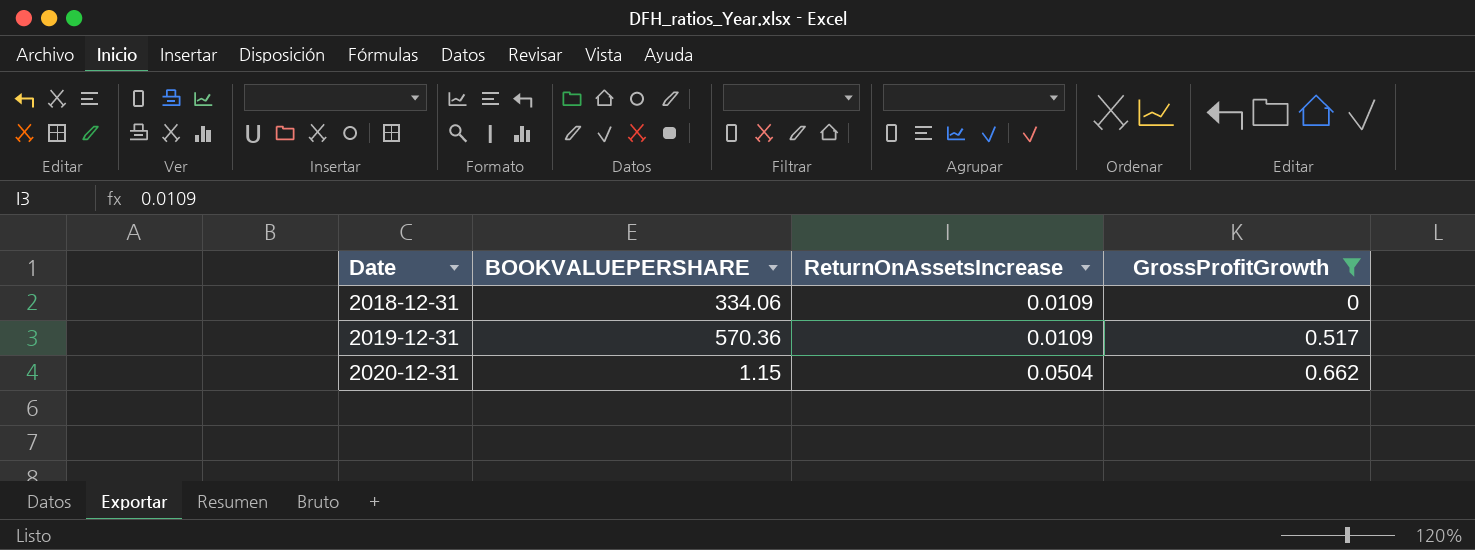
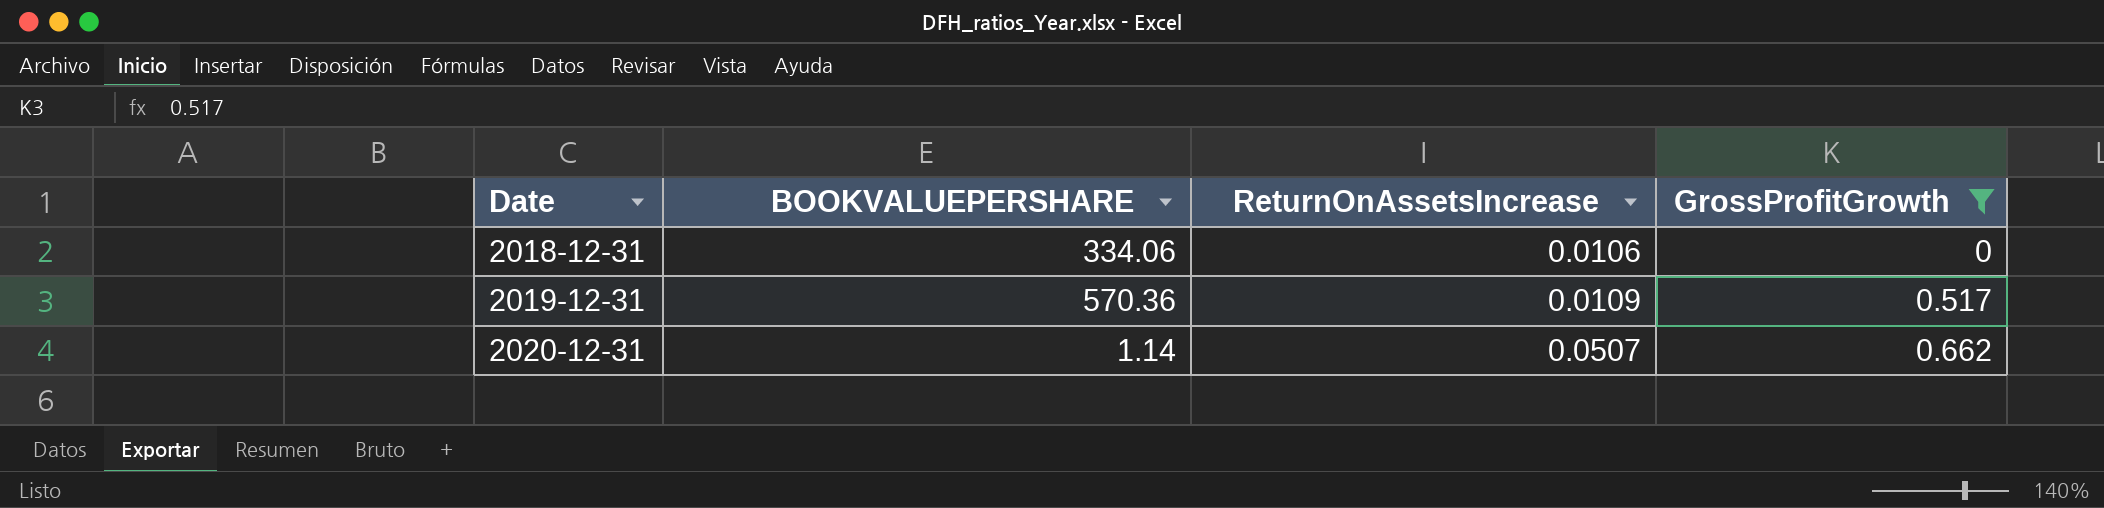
2018-12-31 | ReturnOnAssetsIncrease: 0.0109 -> 0.0106
2020-12-31 | BOOKVALUEPERSHARE: 1.15 -> 1.14
2020-12-31 | ReturnOnAssetsIncrease: 0.0504 -> 0.0507

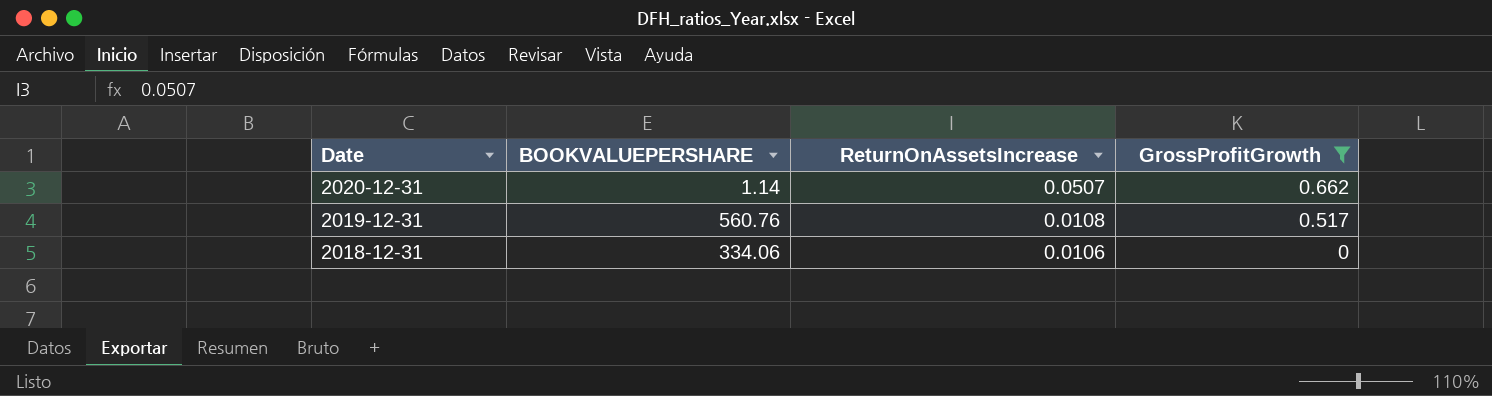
row order: Date ascending -> Date descending
2019-12-31 | BOOKVALUEPERSHARE: 570.36 -> 560.76
2019-12-31 | ReturnOnAssetsIncrease: 0.0109 -> 0.0108

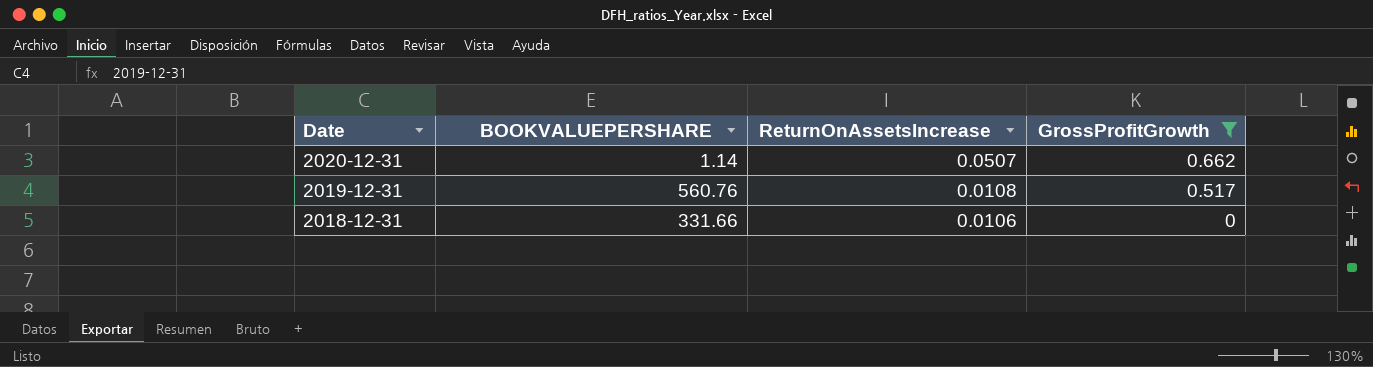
2018-12-31 | BOOKVALUEPERSHARE: 334.06 -> 331.66

